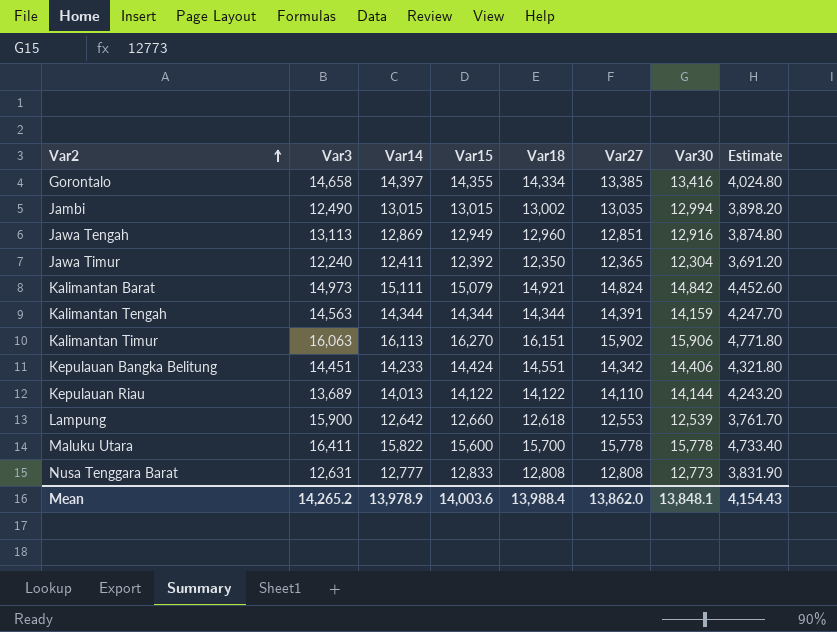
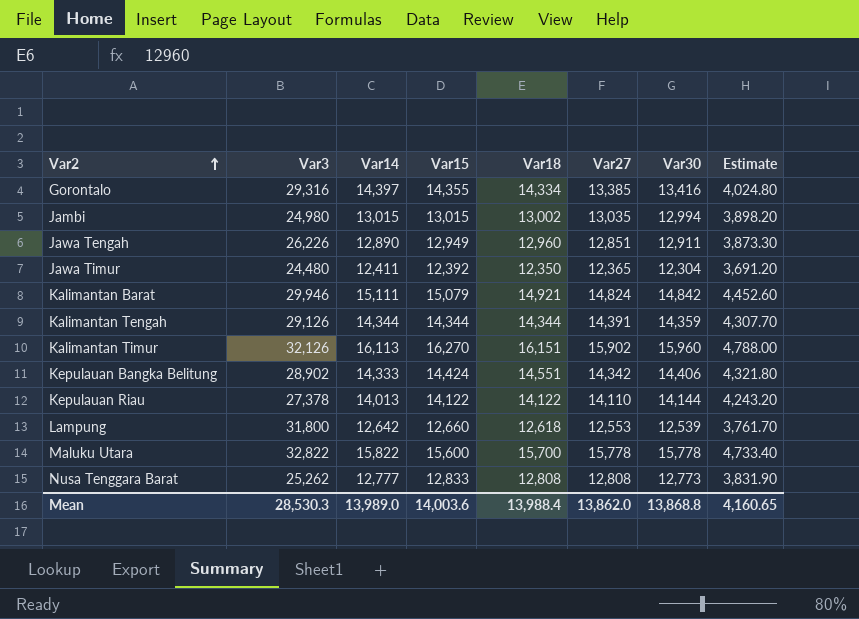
Gorontalo | Var3: 14,658 -> 29,316
Jambi | Var3: 12,490 -> 24,980
Jawa Tengah | Var3: 13,113 -> 26,226
Jawa Tengah | Var14: 12,869 -> 12,890
Jawa Tengah | Var30: 12,916 -> 12,911
Jawa Tengah | Estimate: 3,874.80 -> 3,873.30
Jawa Timur | Var3: 12,240 -> 24,480
Kalimantan Barat | Var3: 14,973 -> 29,946
Kalimantan Tengah | Var3: 14,563 -> 29,126
Kalimantan Tengah | Var30: 14,159 -> 14,359
Kalimantan Tengah | Estimate: 4,247.70 -> 4,307.70
Kalimantan Timur | Var3: 16,063 -> 32,126
Kalimantan Timur | Var30: 15,906 -> 15,960
Kalimantan Timur | Estimate: 4,771.80 -> 4,788.00
Kepulauan Bangka Belitung | Var3: 14,451 -> 28,902
Kepulauan Bangka Belitung | Var14: 14,233 -> 14,333
Kepulauan Riau | Var3: 13,689 -> 27,378
Lampung | Var3: 15,900 -> 31,800
Maluku Utara | Var3: 16,411 -> 32,822
Nusa Tenggara Barat | Var3: 12,631 -> 25,262
Mean | Var3: 14,265.2 -> 28,530.3
Mean | Var14: 13,978.9 -> 13,989.0
Mean | Var30: 13,848.1 -> 13,868.8
Mean | Estimate: 4,154.43 -> 4,160.65

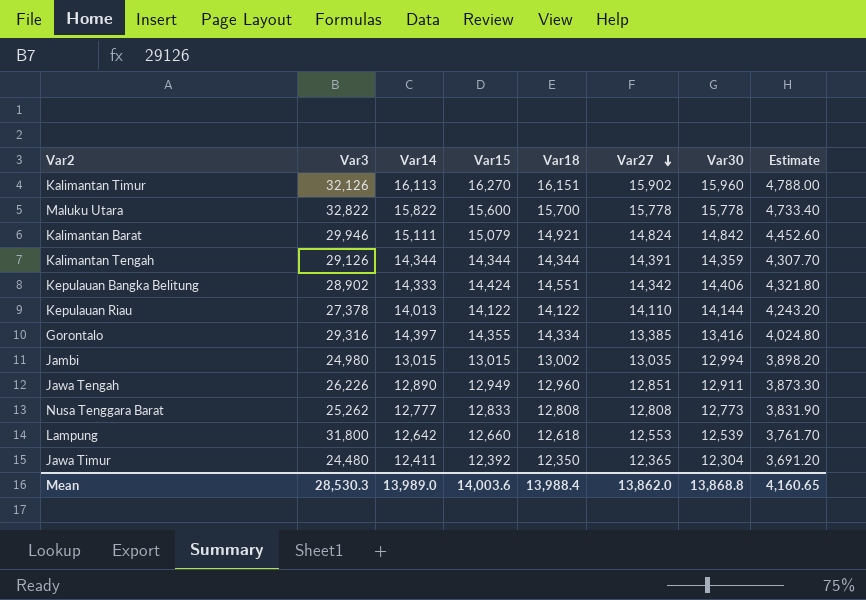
row order: Var2 ascending -> Var27 descending

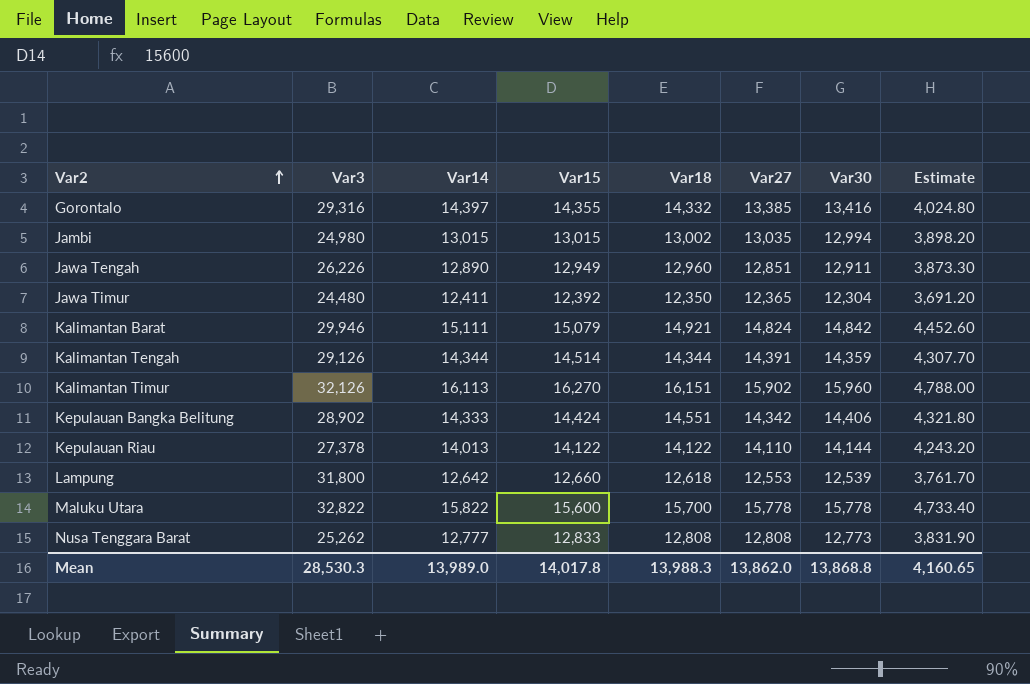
row order: Var27 descending -> Var2 ascending
Gorontalo | Var18: 14,334 -> 14,332
Kalimantan Tengah | Var15: 14,344 -> 14,514
Mean | Var15: 14,003.6 -> 14,017.8
Mean | Var18: 13,988.4 -> 13,988.3

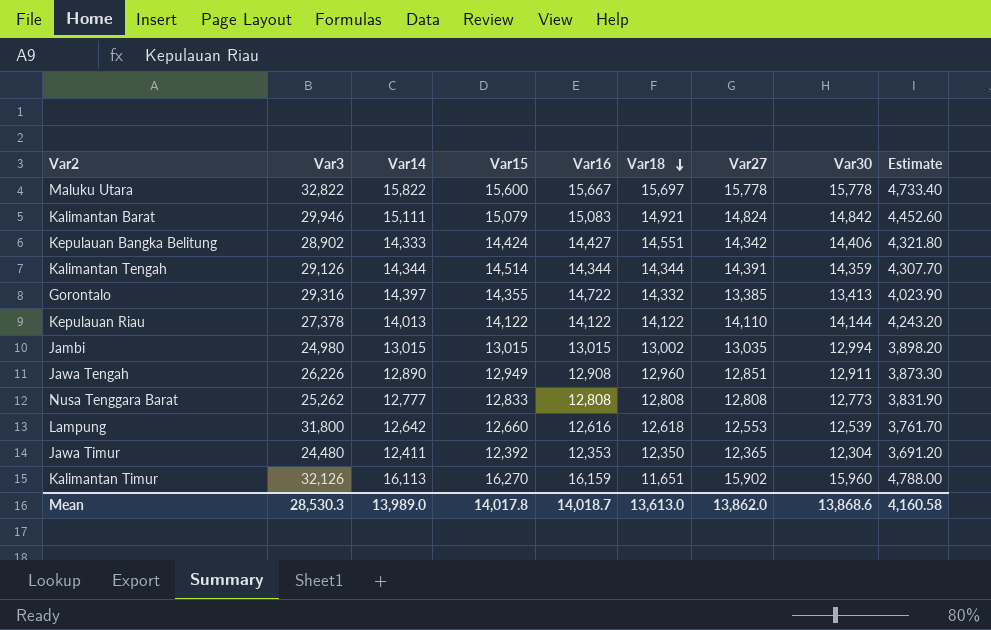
row order: Var2 ascending -> Var18 descending
column Var16 | position: none -> 5
Maluku Utara | Var18: 15,700 -> 15,697
Gorontalo | Var30: 13,416 -> 13,413
Gorontalo | Estimate: 4,024.80 -> 4,023.90
Kalimantan Timur | Var18: 16,151 -> 11,651
Mean | Var18: 13,988.3 -> 13,613.0
Mean | Var30: 13,868.8 -> 13,868.6
Mean | Estimate: 4,160.65 -> 4,160.58

